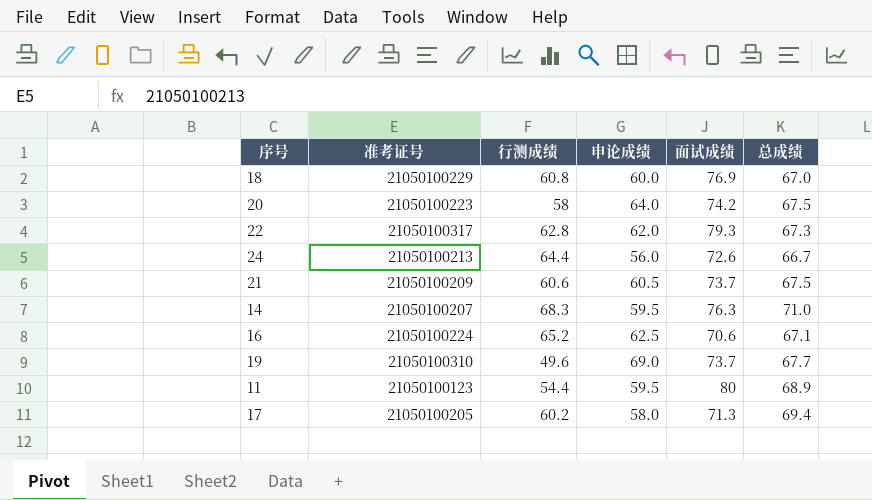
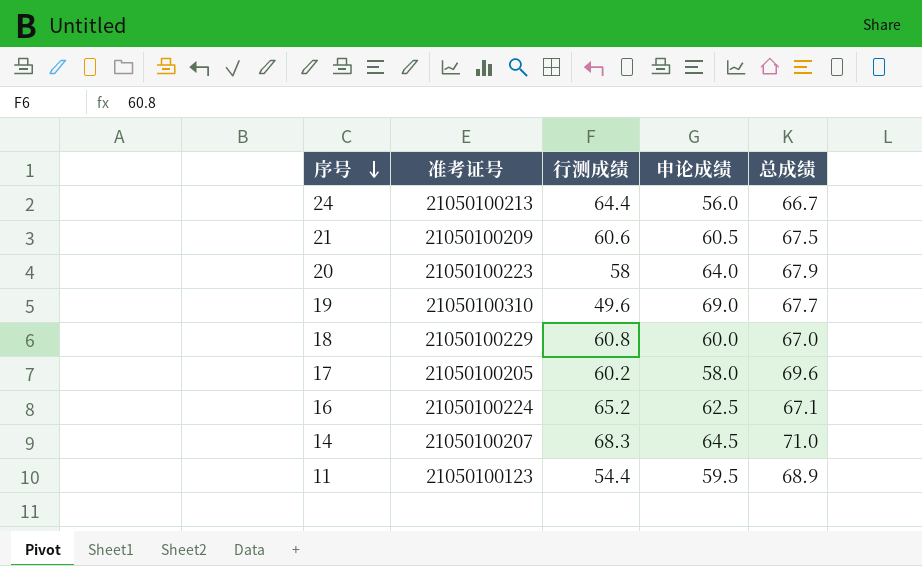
row order: none -> 序号 descending
column 面试成绩 | position: 5 -> none
row 22: 21050100317 | 62.8 | 62.0 | 79.3 | 67.3 -> none
20 | 总成绩: 67.5 -> 67.9
17 | 总成绩: 69.4 -> 69.6
14 | 申论成绩: 59.5 -> 64.5

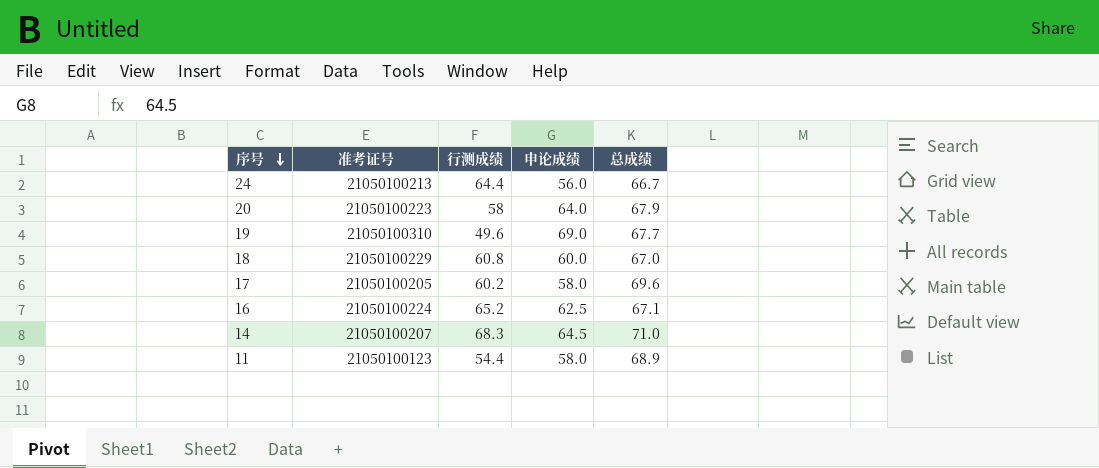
row 21: 21050100209 | 60.6 | 60.5 | 67.5 -> none
11 | 申论成绩: 59.5 -> 58.0

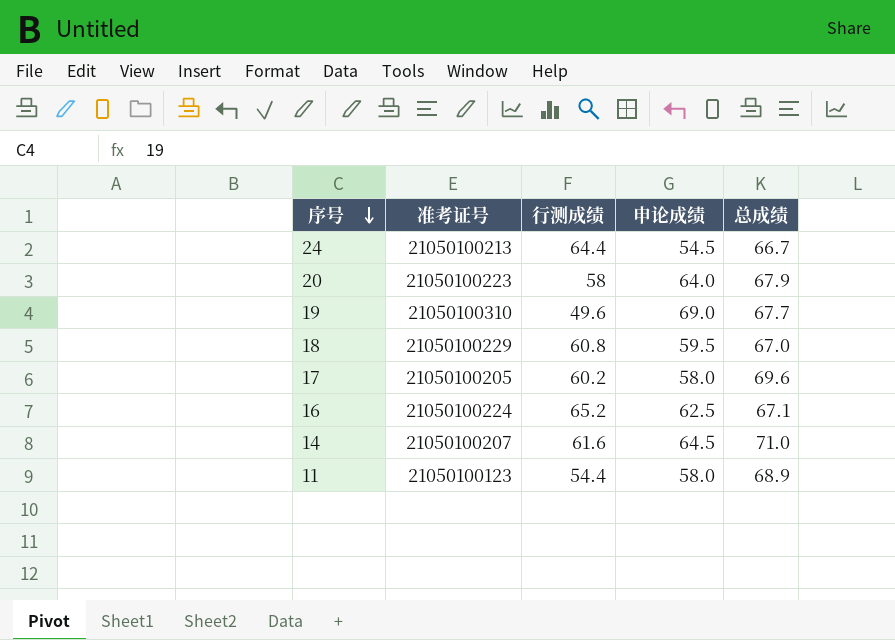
24 | 申论成绩: 56.0 -> 54.5
18 | 申论成绩: 60.0 -> 59.5
14 | 行测成绩: 68.3 -> 61.6

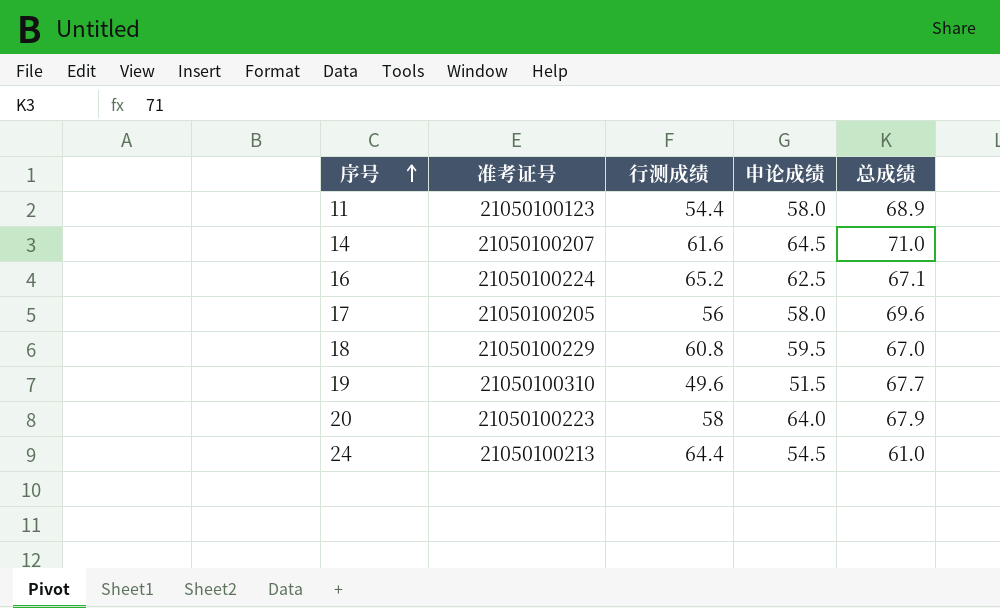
row order: 序号 descending -> 序号 ascending
17 | 行测成绩: 60.2 -> 56
19 | 申论成绩: 69.0 -> 51.5
24 | 总成绩: 66.7 -> 61.0

